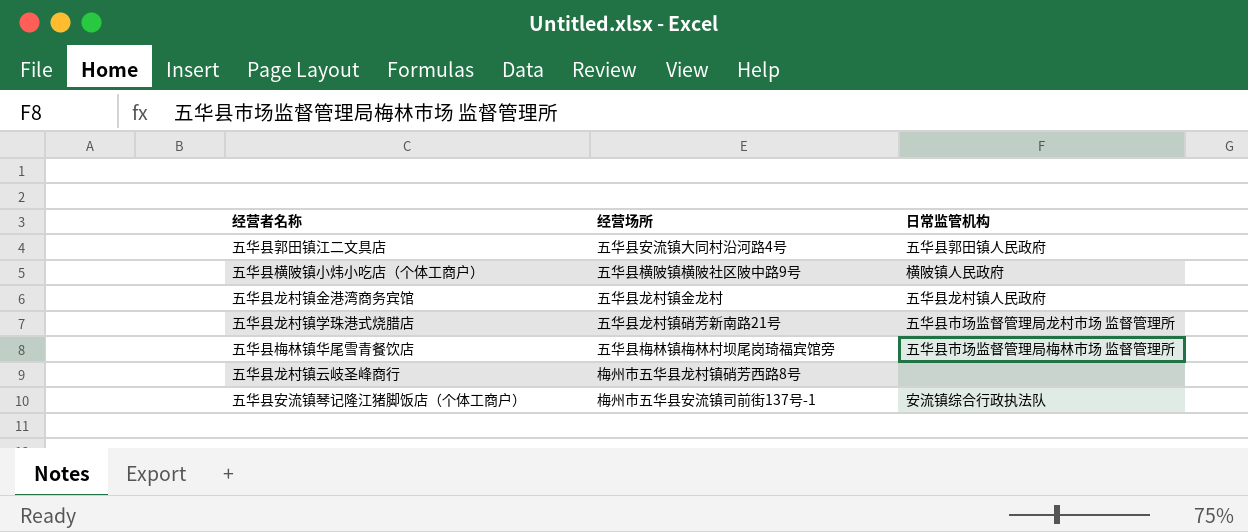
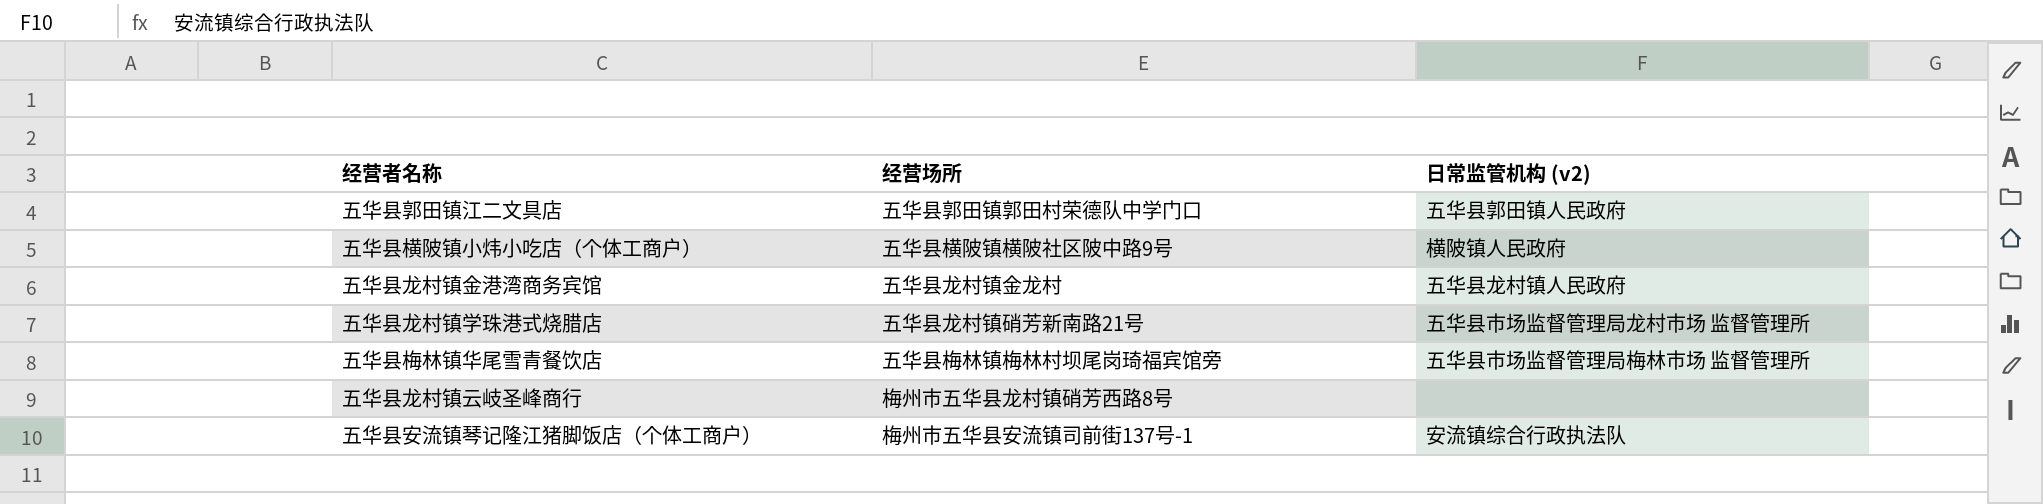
column name: 日常监管机构 -> 日常监管机构 (v2)
五华县郭田镇江二文具店 | 经营场所: 五华县安流镇大同村沿河路4号 -> 五华县郭田镇郭田村荣德队中学门口

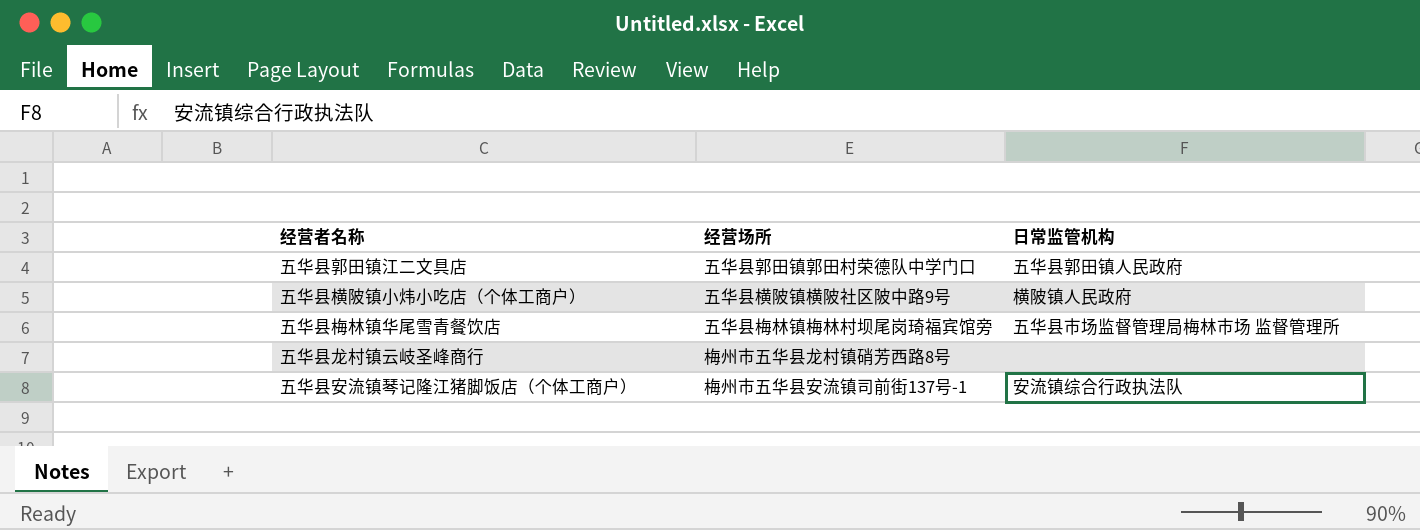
column name: 日常监管机构 (v2) -> 日常监管机构
row 五华县龙村镇金港湾商务宾馆: 五华县龙村镇金龙村 | 五华县龙村镇人民政府 -> none
row 五华县龙村镇学珠港式烧腊店: 五华县龙村镇硝芳新南路21号 | 五华县市场监督管理局龙村市场 监督管理所 -> none

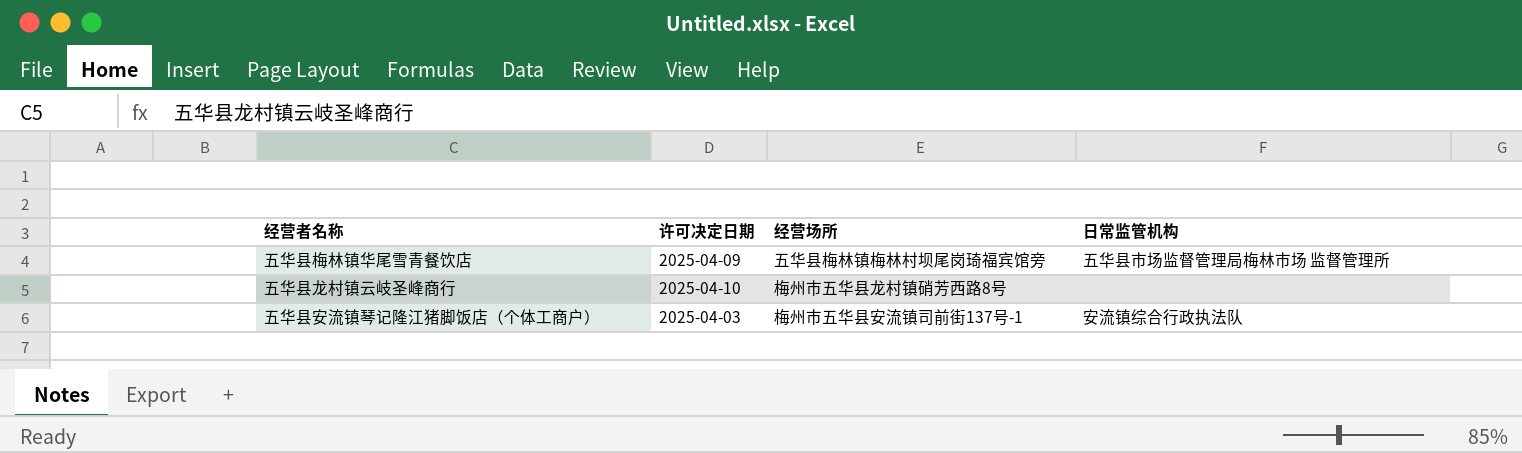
column 许可决定日期 | position: none -> 2
row 五华县郭田镇江二文具店: 五华县郭田镇郭田村荣德队中学门口 | 五华县郭田镇人民政府 -> none
row 五华县横陂镇小炜小吃店（个体工商户）: 五华县横陂镇横陂社区陂中路9号 | 横陂镇人民政府 -> none

